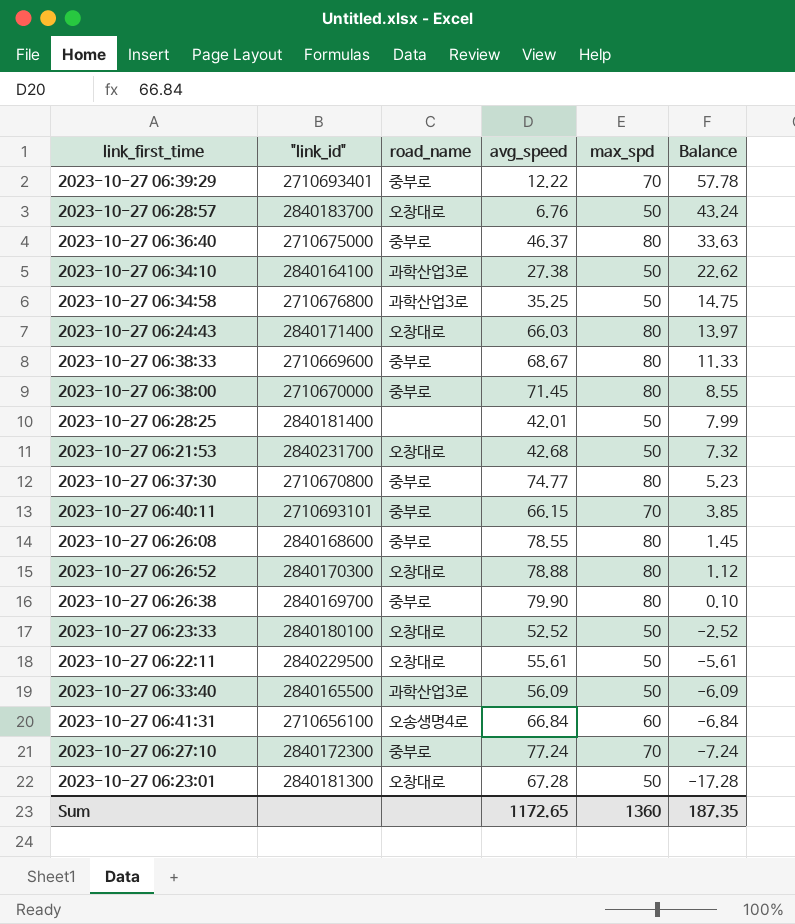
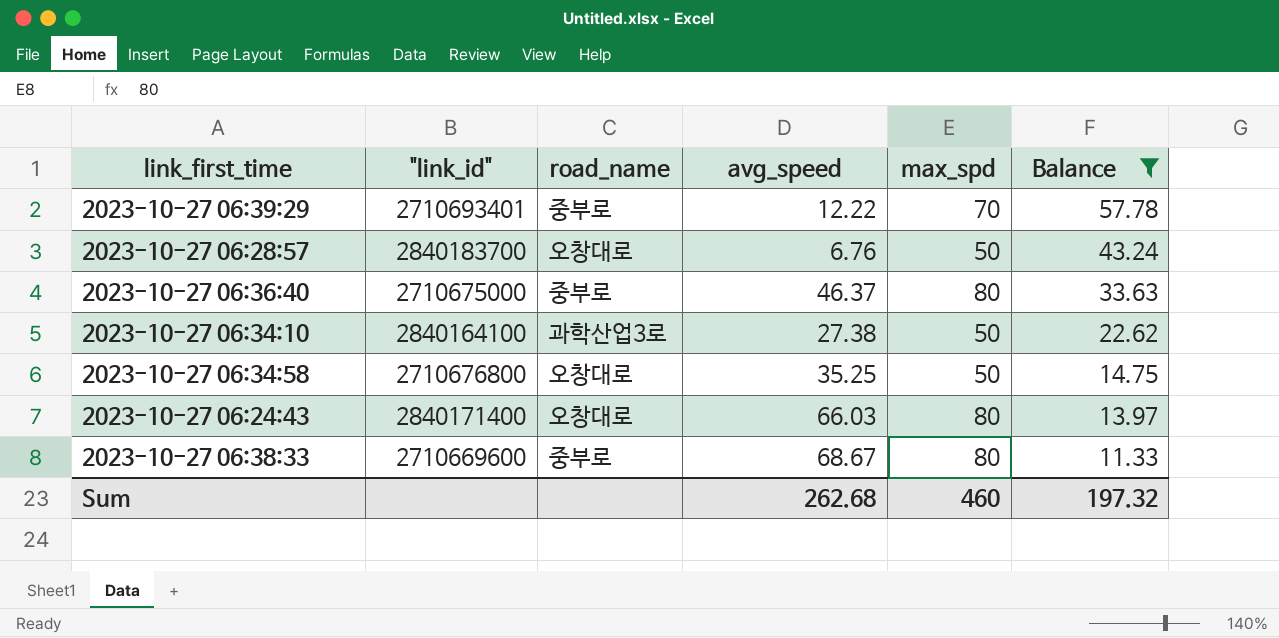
filter: none -> Balance >= 11.33
2023-10-27 06:34:58 | road_name: 과학산업3로 -> 오창대로
Sum | avg_speed: 1172.65 -> 262.68
Sum | max_spd: 1360 -> 460
Sum | Balance: 187.35 -> 197.32

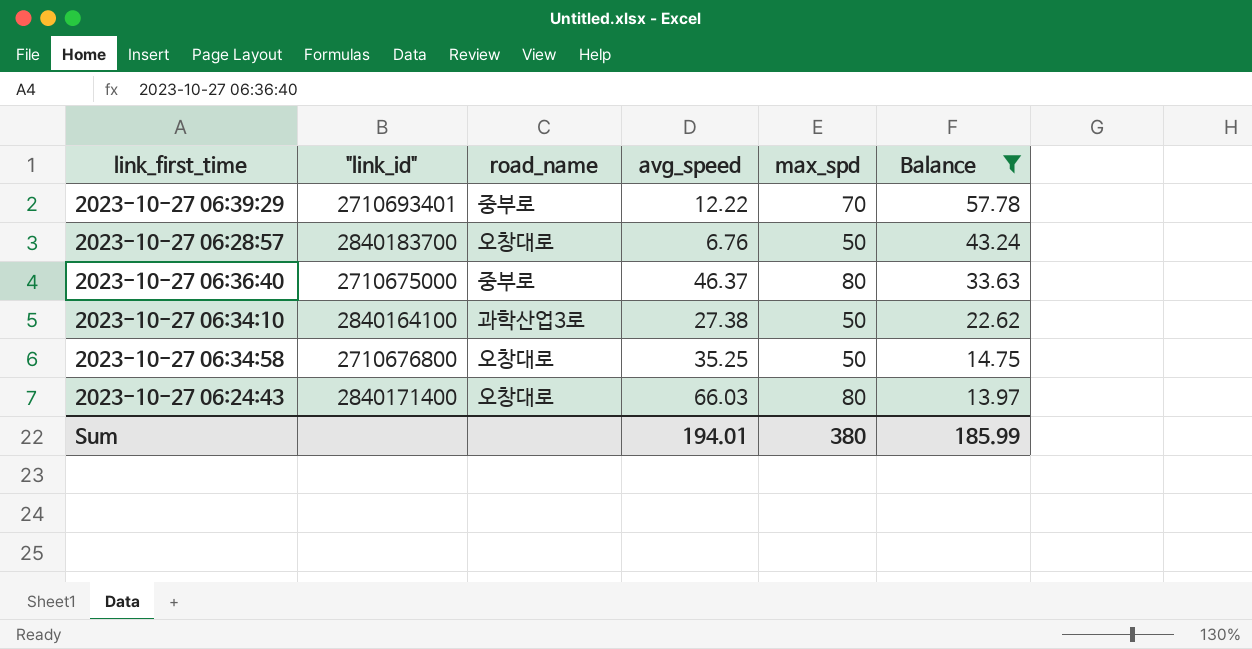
row 2023-10-27 06:38:33: 2710669600 | 중부로 | 68.67 | 80 | 11.33 -> none
Sum | avg_speed: 262.68 -> 194.01
Sum | max_spd: 460 -> 380
Sum | Balance: 197.32 -> 185.99

